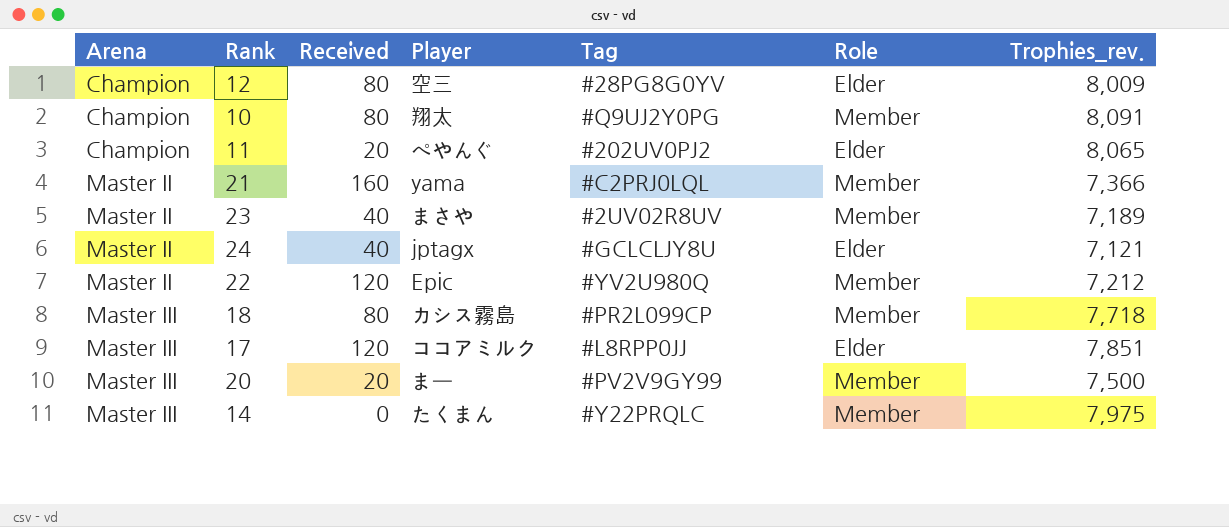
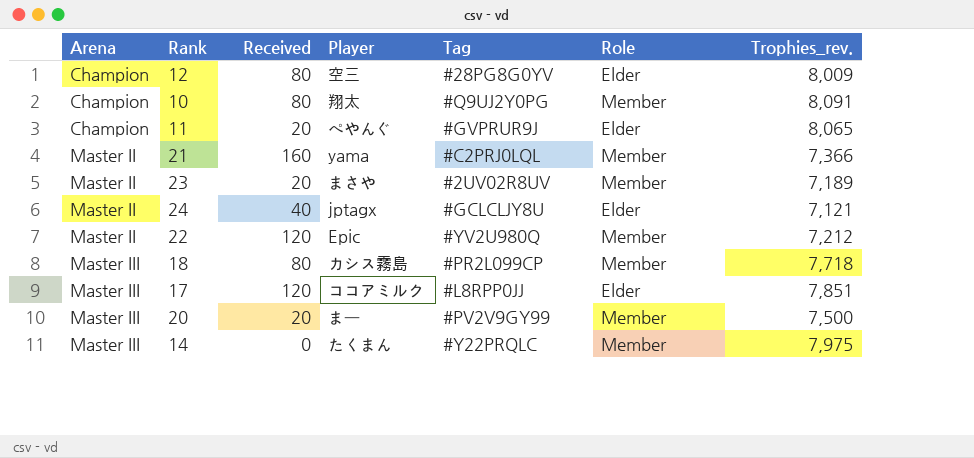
11 | Tag: #202UV0PJ2 -> #GVPRUR9J
23 | Received: 40 -> 20

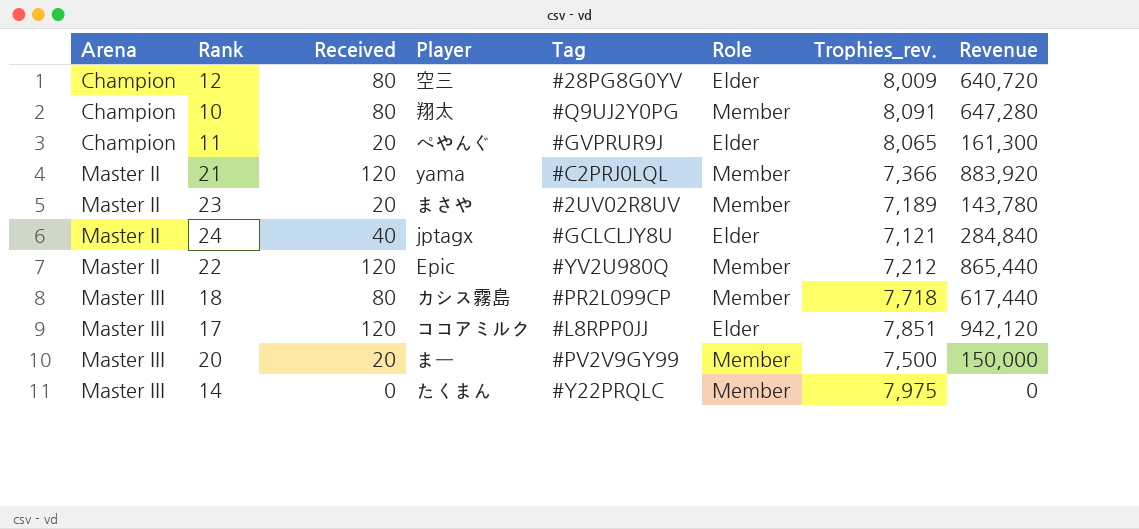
column Revenue | formula: none -> [Received] * [Trophies_rev.]
21 | Received: 160 -> 120

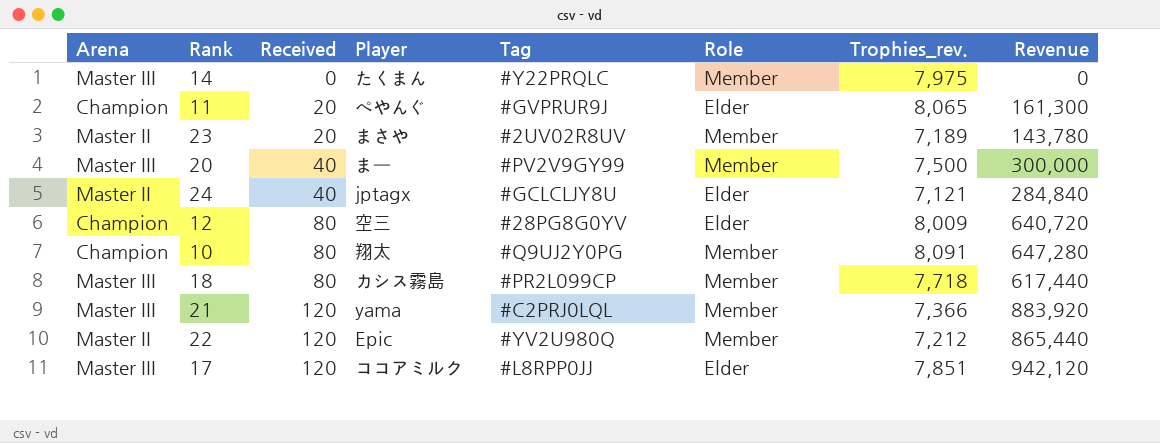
row order: Arena ascending -> Received ascending
20 | Received: 20 -> 40
20 | Revenue: 150,000 -> 300,000
21 | Arena: Master II -> Master III

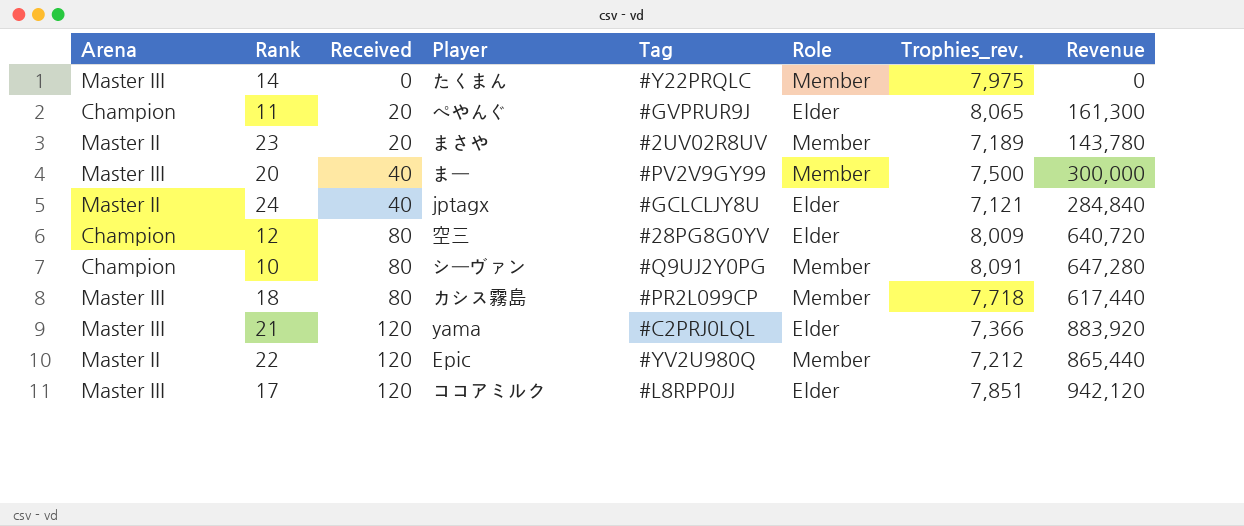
10 | Player: 翔太 -> シーヴァン
21 | Role: Member -> Elder

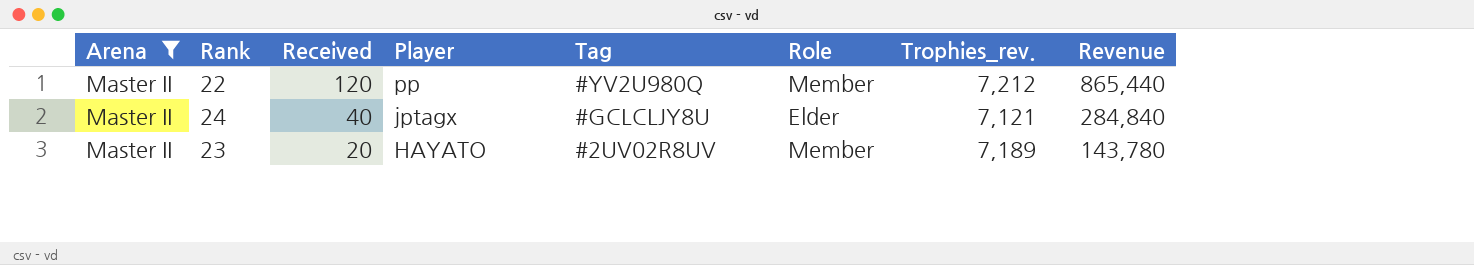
filter: none -> Arena = Master II
row order: Received ascending -> Received descending
22 | Player: Epic -> pp
23 | Player: まさや -> HAYATO

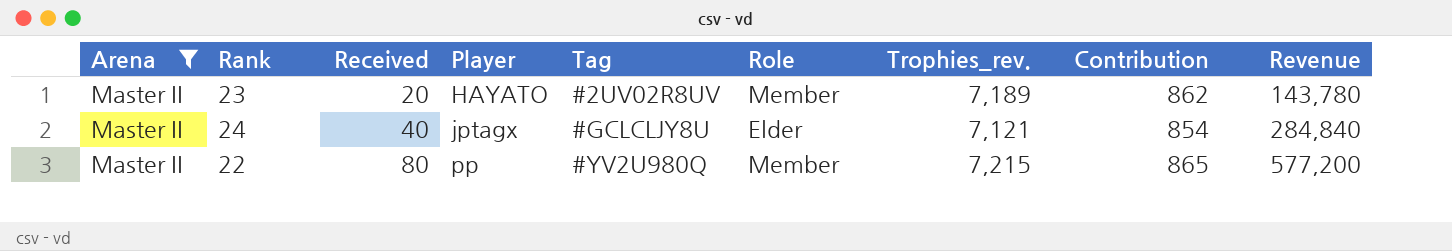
row order: Received descending -> Received ascending
column Contribution | position: none -> 8
22 | Received: 120 -> 80
22 | Trophies_rev.: 7,212 -> 7,215
22 | Revenue: 865,440 -> 577,200

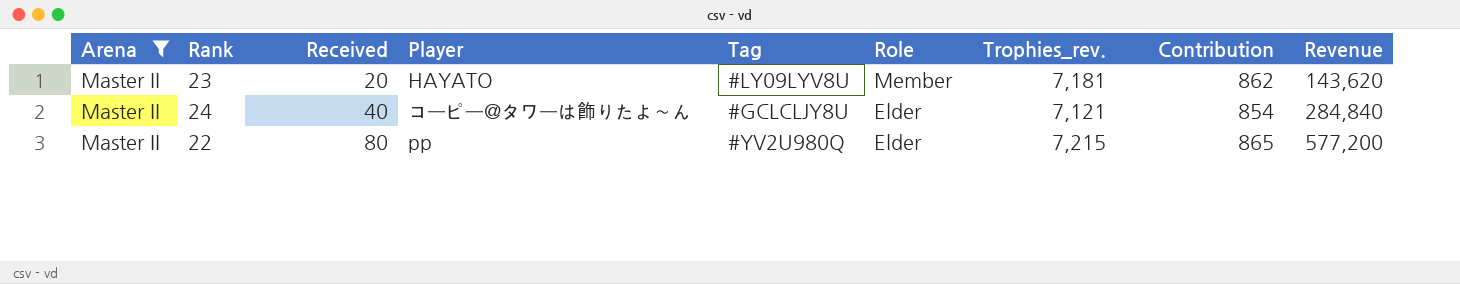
23 | Tag: #2UV02R8UV -> #LY09LYV8U
23 | Trophies_rev.: 7,189 -> 7,181
23 | Revenue: 143,780 -> 143,620
24 | Player: jptagx -> コーピー@タワーは飾りたよ〜ん
22 | Role: Member -> Elder

